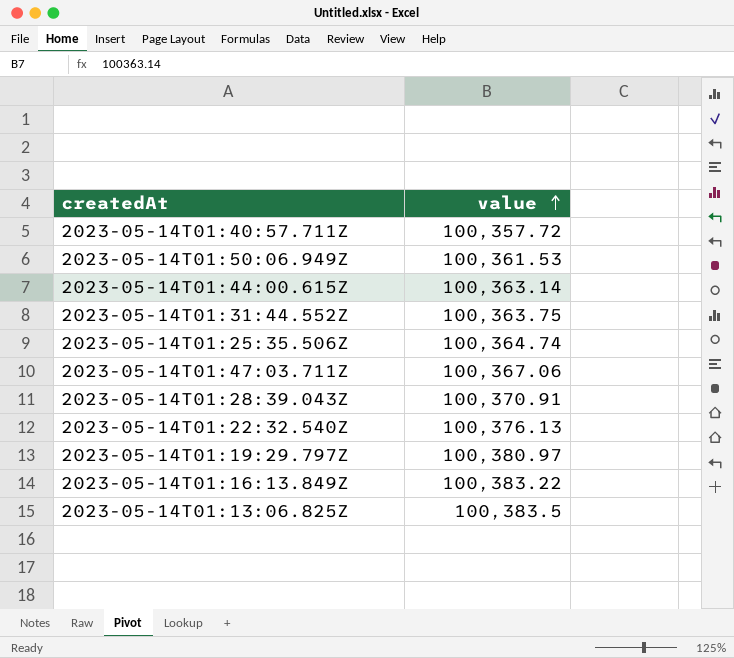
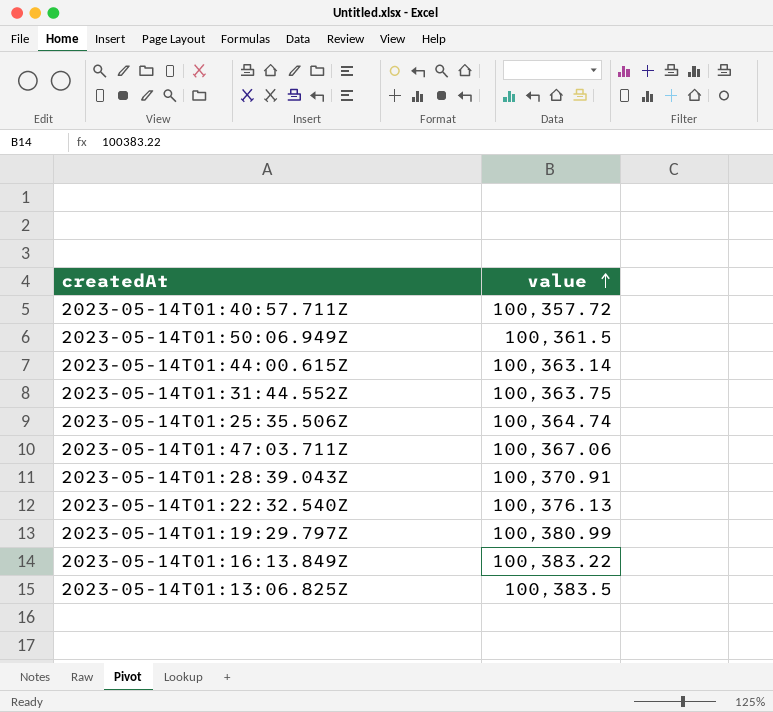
2023-05-14T01:50:06.949Z | value: 100,361.53 -> 100,361.5
2023-05-14T01:19:29.797Z | value: 100,380.97 -> 100,380.99

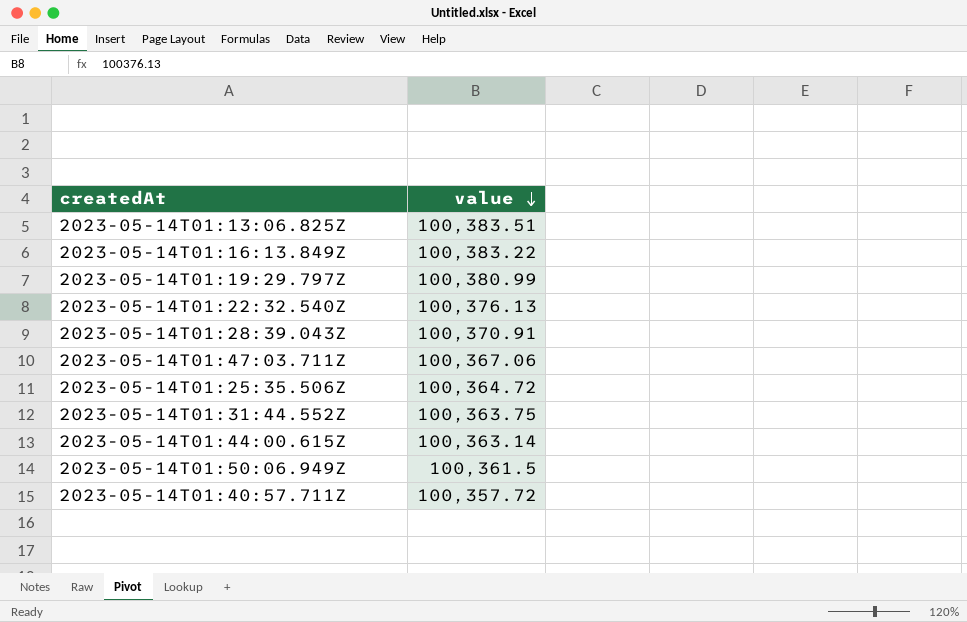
row order: value ascending -> value descending
2023-05-14T01:13:06.825Z | value: 100,383.5 -> 100,383.51
2023-05-14T01:25:35.506Z | value: 100,364.74 -> 100,364.72

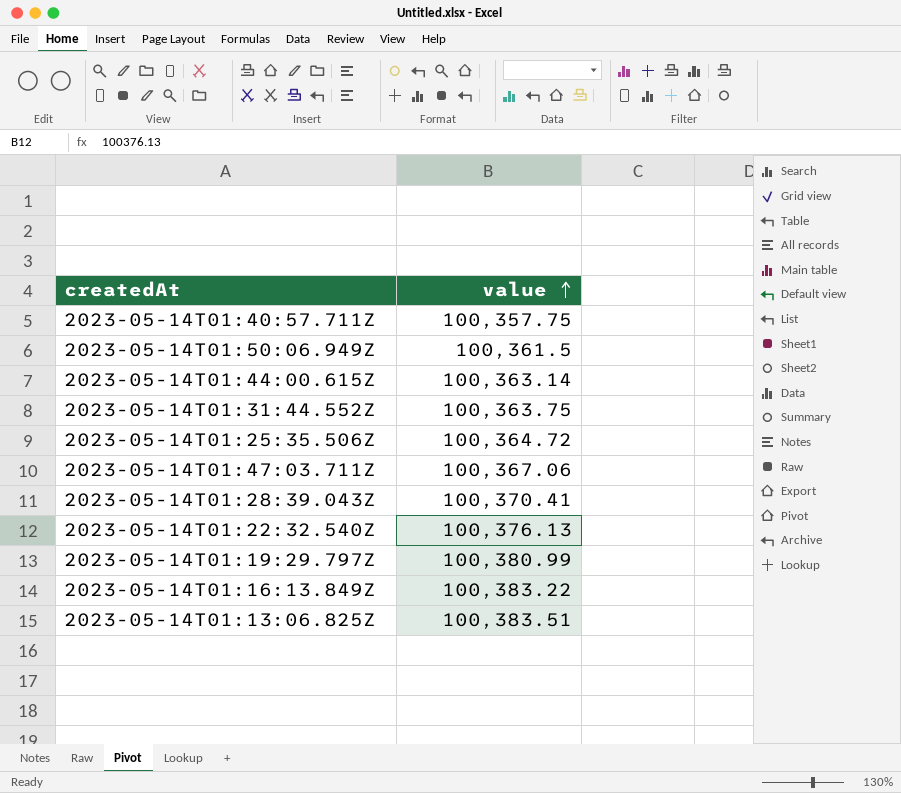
row order: value descending -> value ascending
2023-05-14T01:40:57.711Z | value: 100,357.72 -> 100,357.75
2023-05-14T01:28:39.043Z | value: 100,370.91 -> 100,370.41

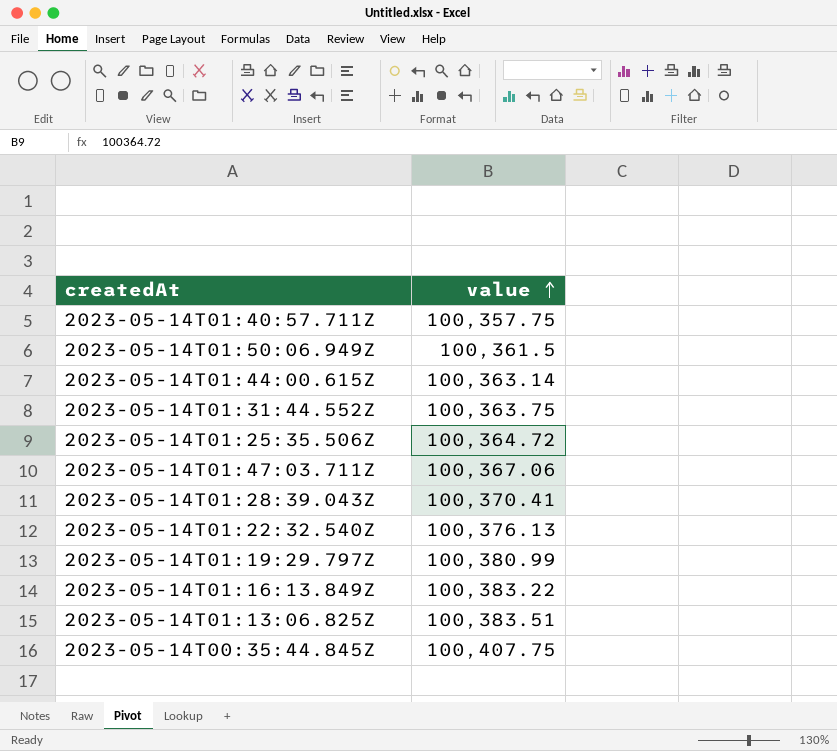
row 2023-05-14T00:35:44.845Z: none -> 100,407.75

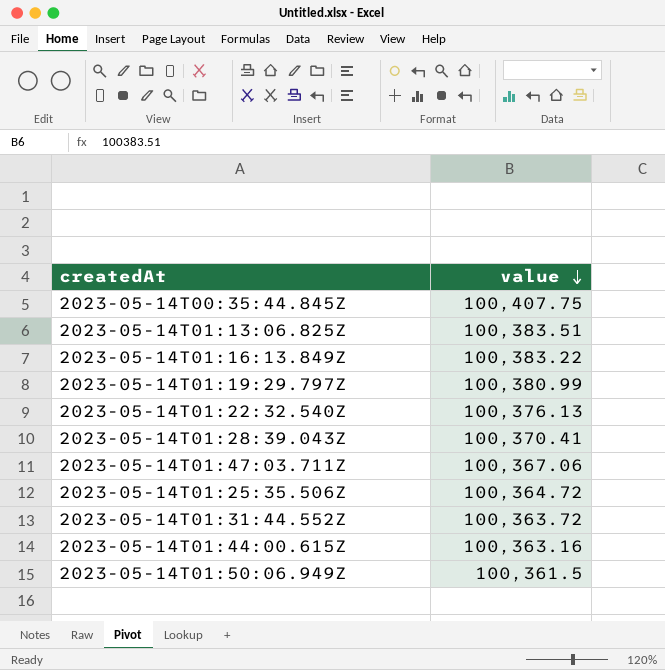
row order: value ascending -> value descending
row 2023-05-14T01:40:57.711Z: 100,357.75 -> none
2023-05-14T01:31:44.552Z | value: 100,363.75 -> 100,363.72
2023-05-14T01:44:00.615Z | value: 100,363.14 -> 100,363.16

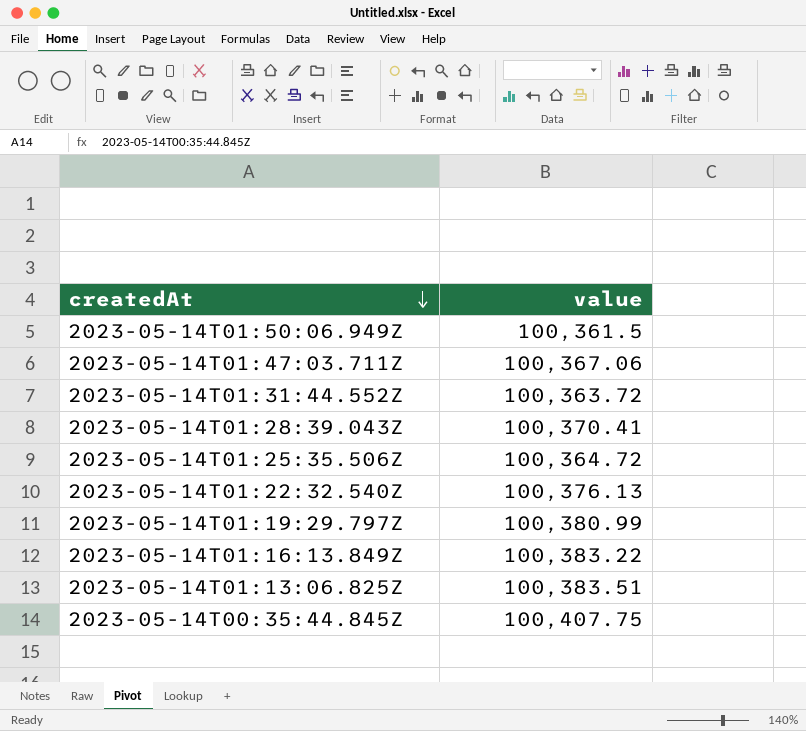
row order: value descending -> createdAt descending
row 2023-05-14T01:44:00.615Z: 100,363.16 -> none

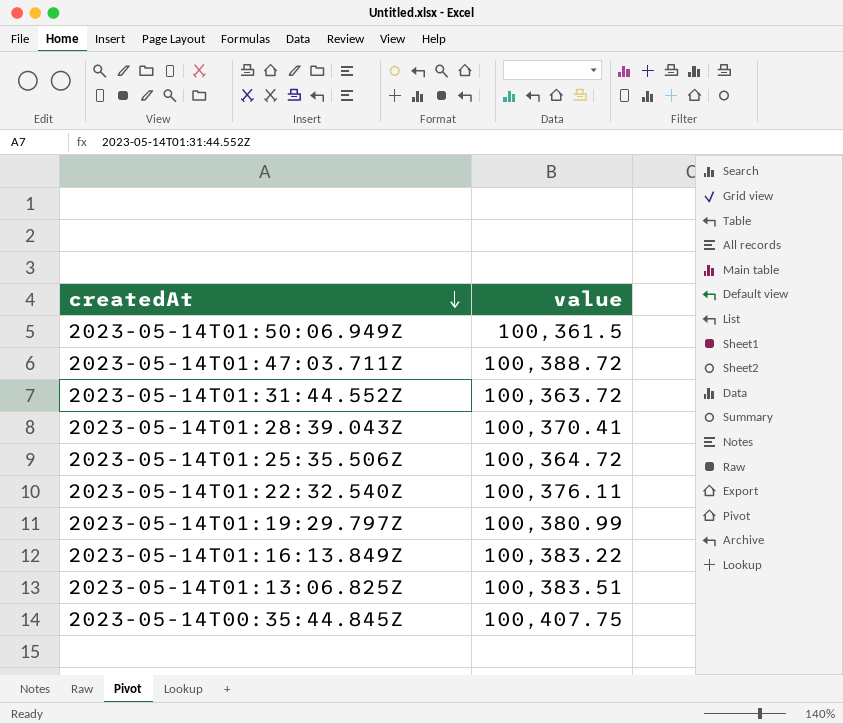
2023-05-14T01:47:03.711Z | value: 100,367.06 -> 100,388.72
2023-05-14T01:22:32.540Z | value: 100,376.13 -> 100,376.11

